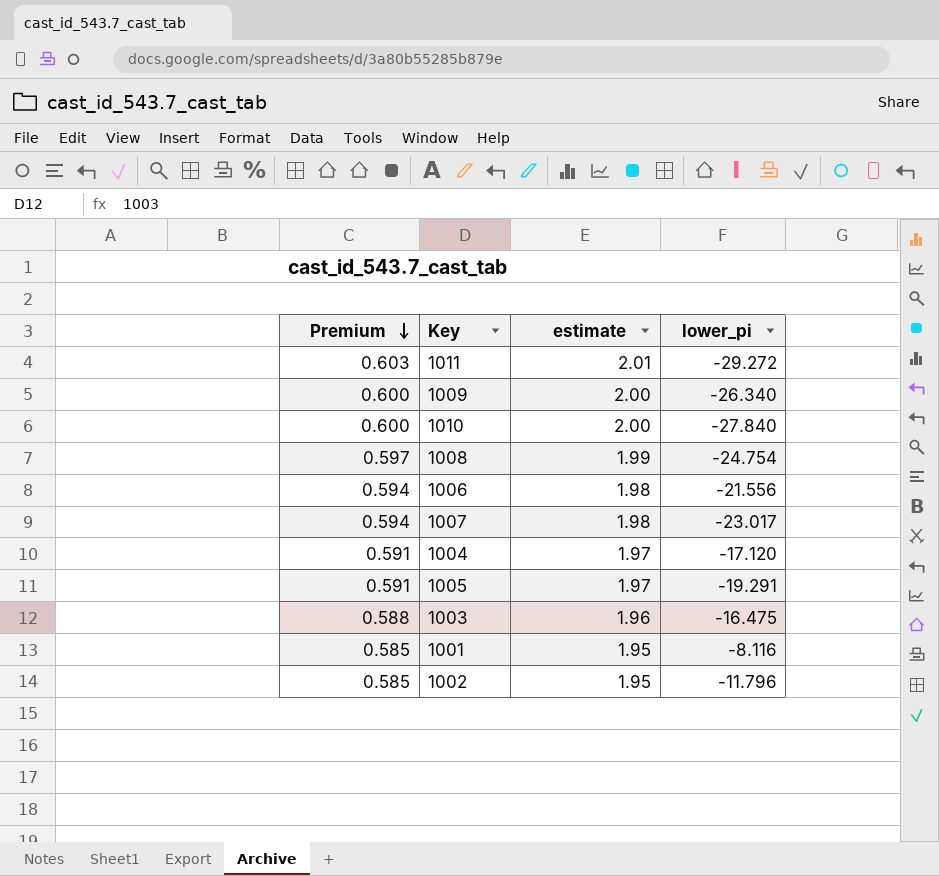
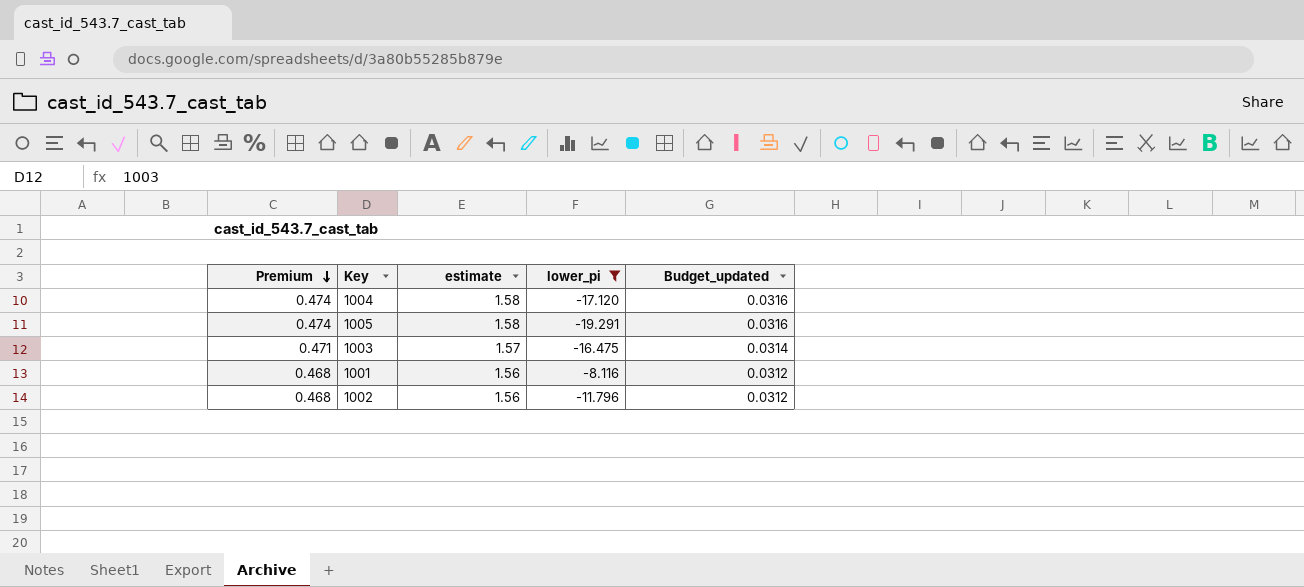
filter: none -> lower_pi >= -19.291
column Budget_updated | formula: none -> [estimate] * 0.02
1004 | Premium: 0.591 -> 0.474
1004 | estimate: 1.97 -> 1.58
1005 | Premium: 0.591 -> 0.474
1005 | estimate: 1.97 -> 1.58
1003 | Premium: 0.588 -> 0.471
1003 | estimate: 1.96 -> 1.57
1001 | Premium: 0.585 -> 0.468
1001 | estimate: 1.95 -> 1.56
1002 | Premium: 0.585 -> 0.468
1002 | estimate: 1.95 -> 1.56

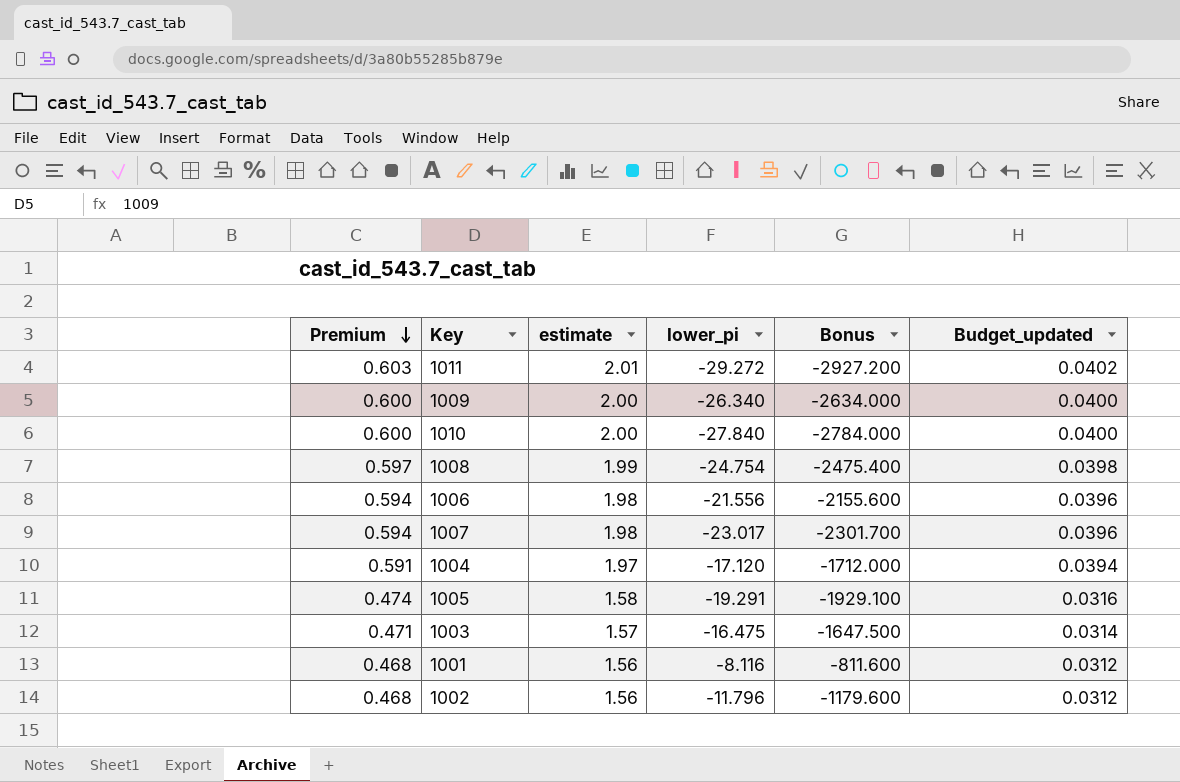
filter: lower_pi >= -19.291 -> none
column Bonus | formula: none -> [lower_pi] * 100
1004 | Premium: 0.474 -> 0.591
1004 | estimate: 1.58 -> 1.97
1004 | Budget_updated: 0.0316 -> 0.0394

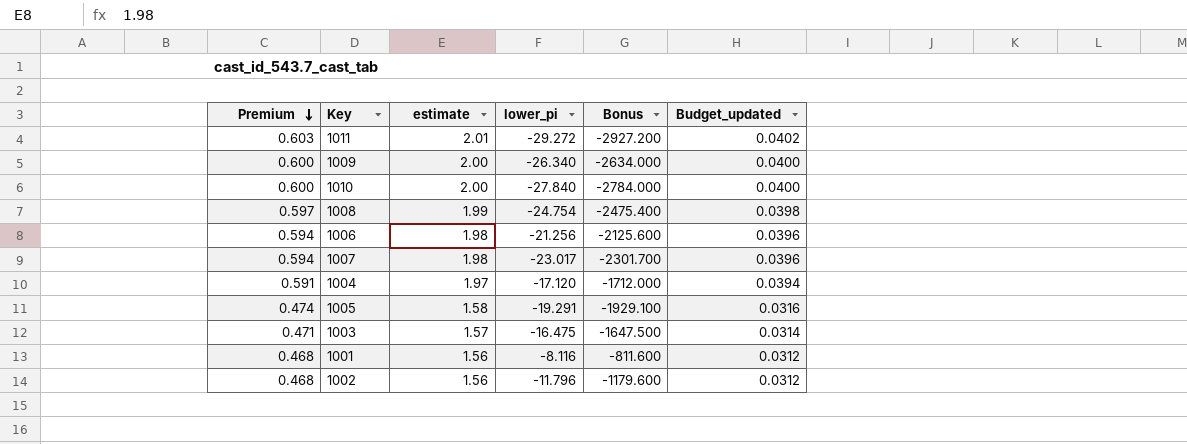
1006 | lower_pi: -21.556 -> -21.256
1006 | Bonus: -2155.600 -> -2125.600

